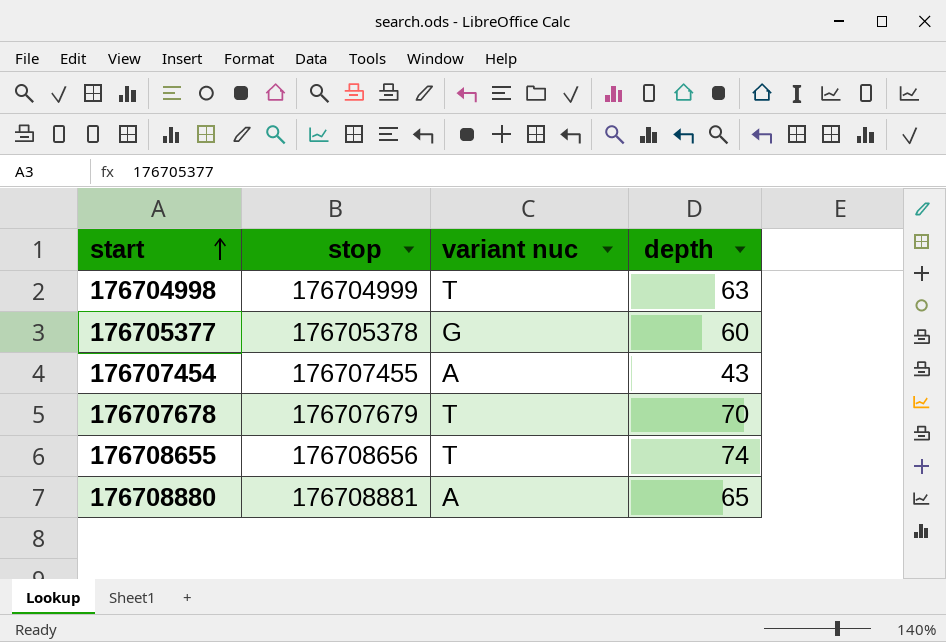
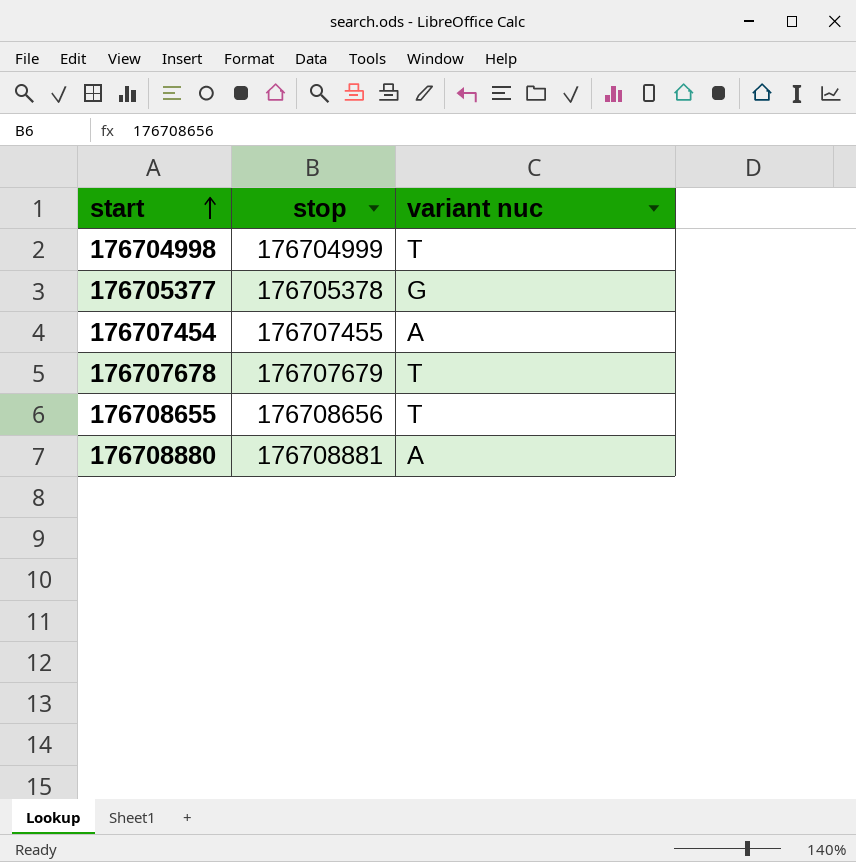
column depth | position: 4 -> none

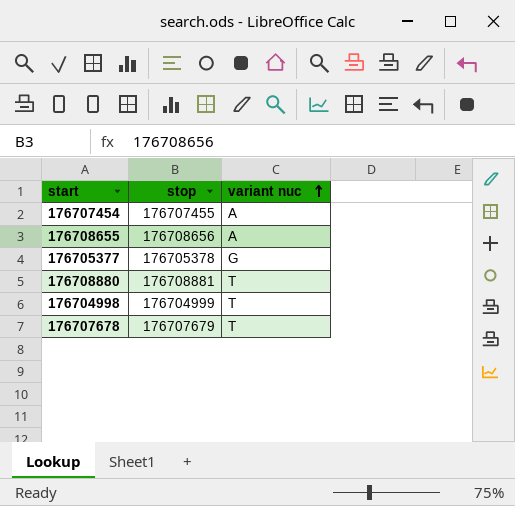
row order: start ascending -> variant nuc ascending
176708655 | variant nuc: T -> A
176708880 | variant nuc: A -> T

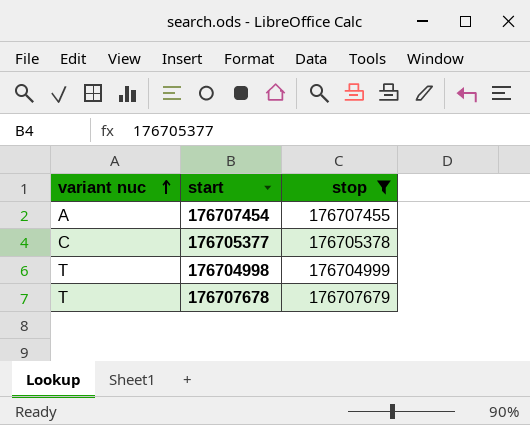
filter: none -> stop <= 176707679
column variant nuc | position: 3 -> 1
176705377 | variant nuc: G -> C

